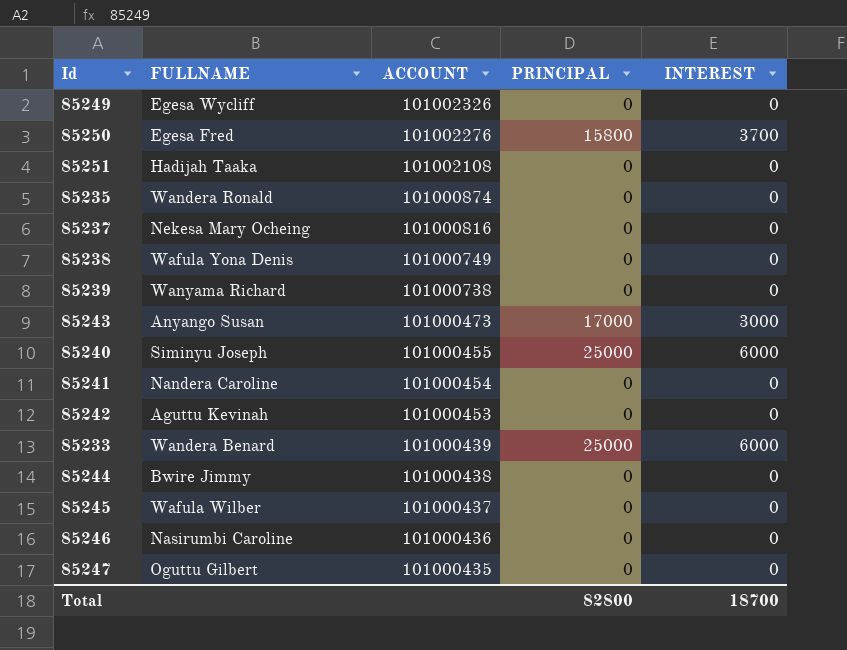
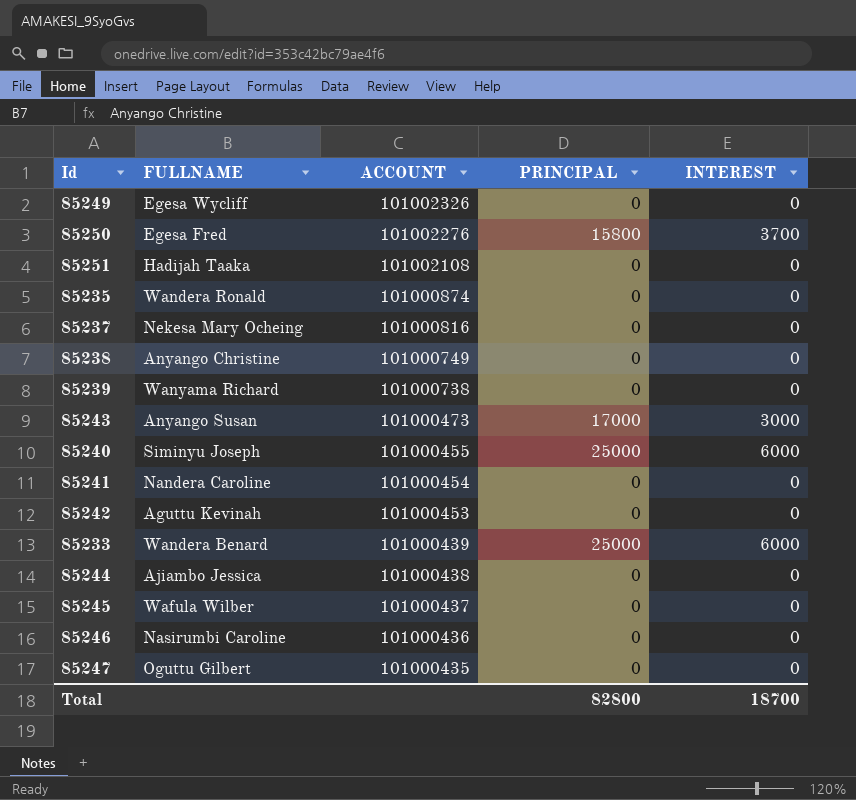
85238 | FULLNAME: Wafula Yona Denis -> Anyango Christine
85244 | FULLNAME: Bwire Jimmy -> Ajiambo Jessica

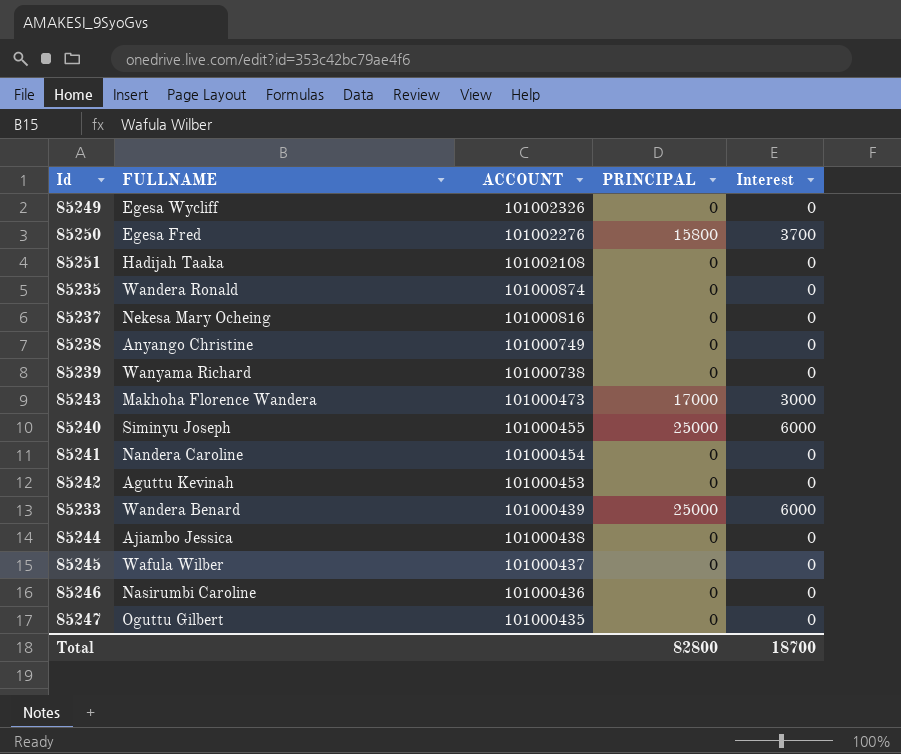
column name: INTEREST -> Interest
85243 | FULLNAME: Anyango Susan -> Makhoha Florence Wandera

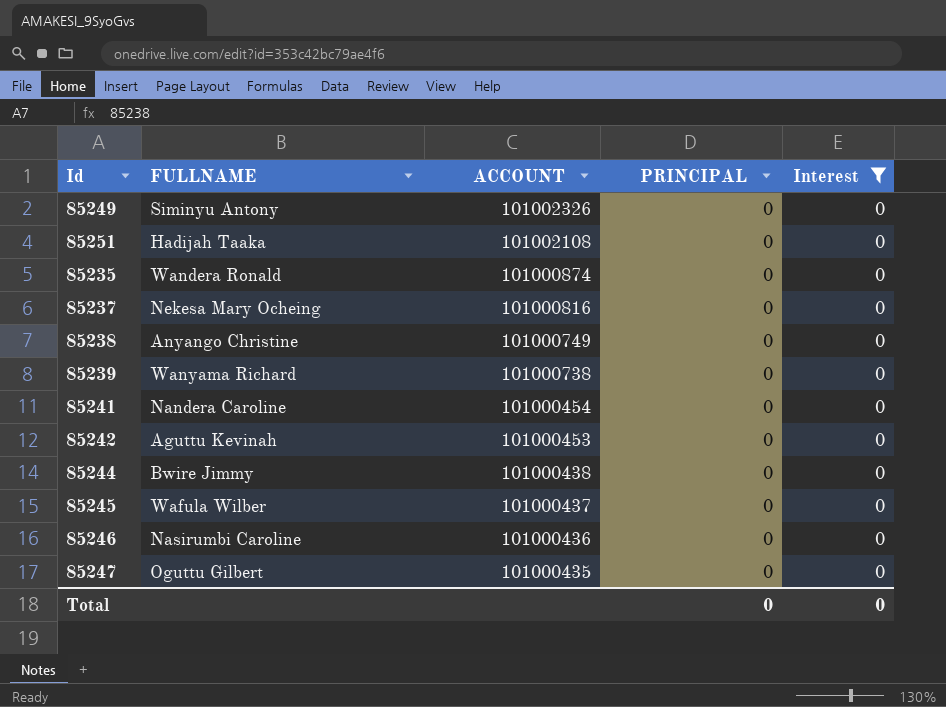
filter: none -> Interest = 0
85249 | FULLNAME: Egesa Wycliff -> Siminyu Antony
85244 | FULLNAME: Ajiambo Jessica -> Bwire Jimmy
Total | PRINCIPAL: 82800 -> 0
Total | Interest: 18700 -> 0

